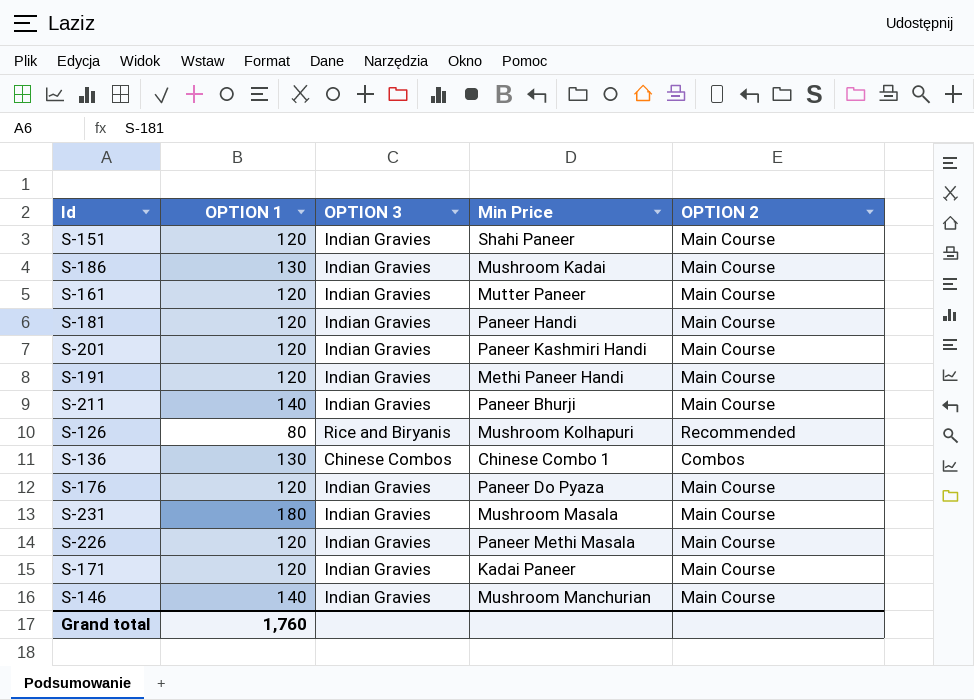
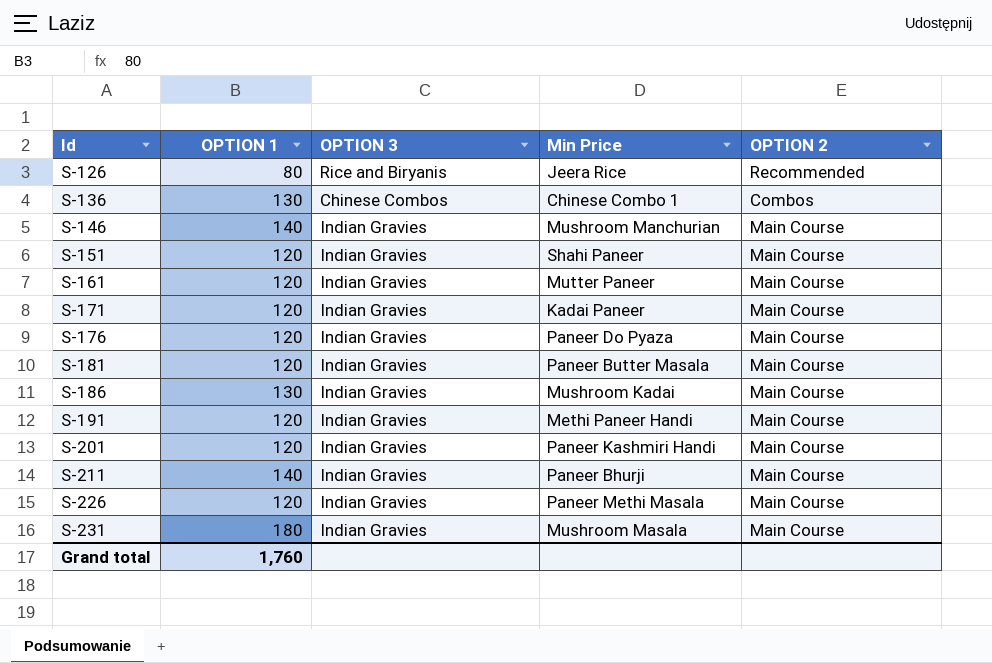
row order: none -> Id ascending
S-126 | Min Price: Mushroom Kolhapuri -> Jeera Rice
S-181 | Min Price: Paneer Handi -> Paneer Butter Masala

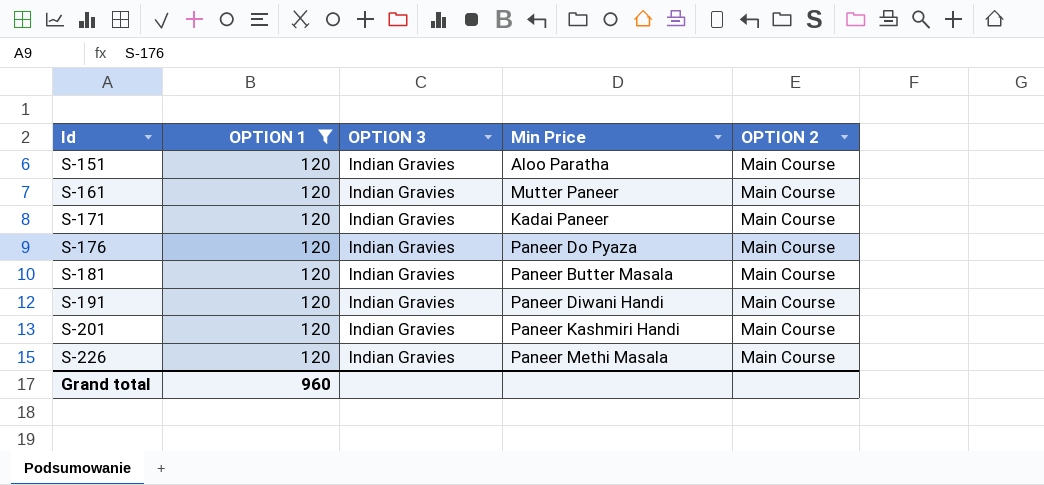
filter: none -> OPTION 1 = 120
S-151 | Min Price: Shahi Paneer -> Aloo Paratha
S-191 | Min Price: Methi Paneer Handi -> Paneer Diwani Handi
Grand total | OPTION 1: 1,760 -> 960

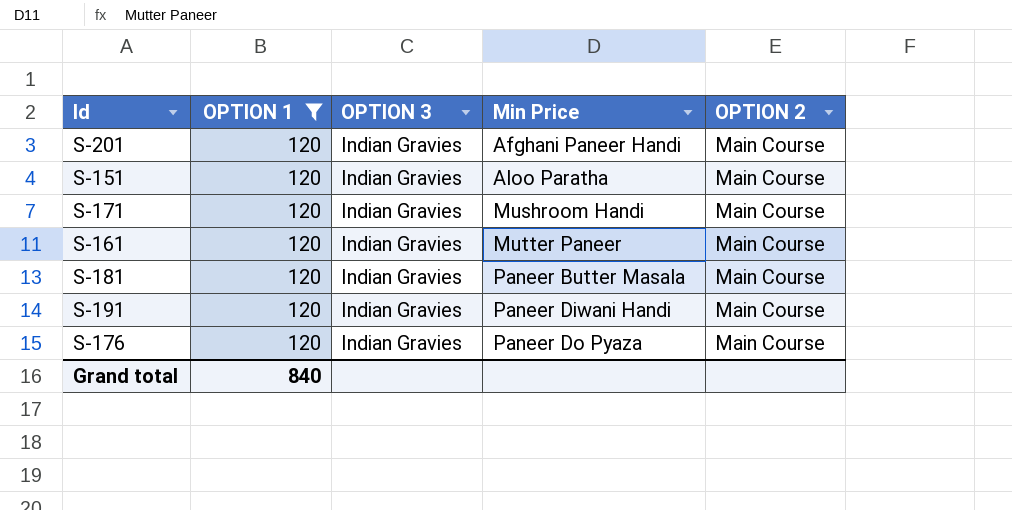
row order: Id ascending -> Min Price ascending
row S-226: 120 | Indian Gravies | Paneer Methi Masala | Main Course -> none
S-201 | Min Price: Paneer Kashmiri Handi -> Afghani Paneer Handi
S-171 | Min Price: Kadai Paneer -> Mushroom Handi
Grand total | OPTION 1: 960 -> 840

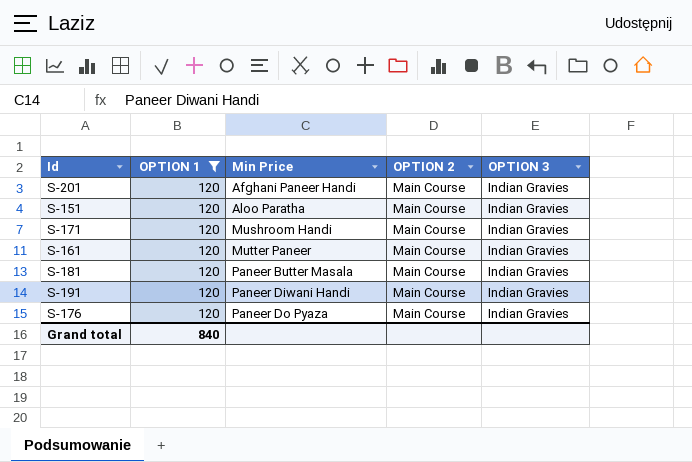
column OPTION 3 | position: 3 -> 5

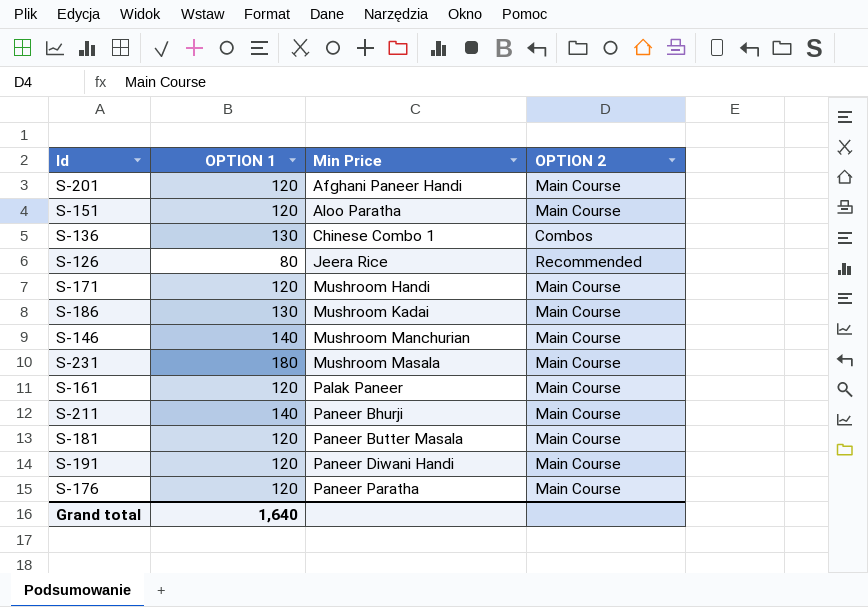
filter: OPTION 1 = 120 -> none
column OPTION 3 | position: 5 -> none
S-161 | Min Price: Mutter Paneer -> Palak Paneer
S-176 | Min Price: Paneer Do Pyaza -> Paneer Paratha
Grand total | OPTION 1: 840 -> 1,640

